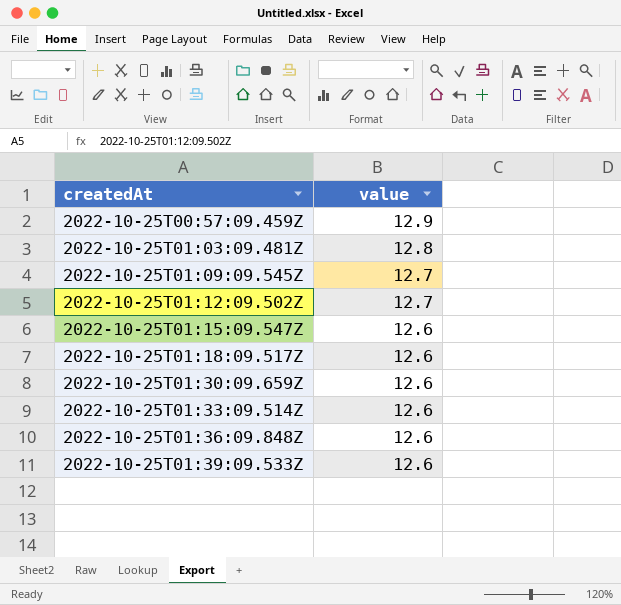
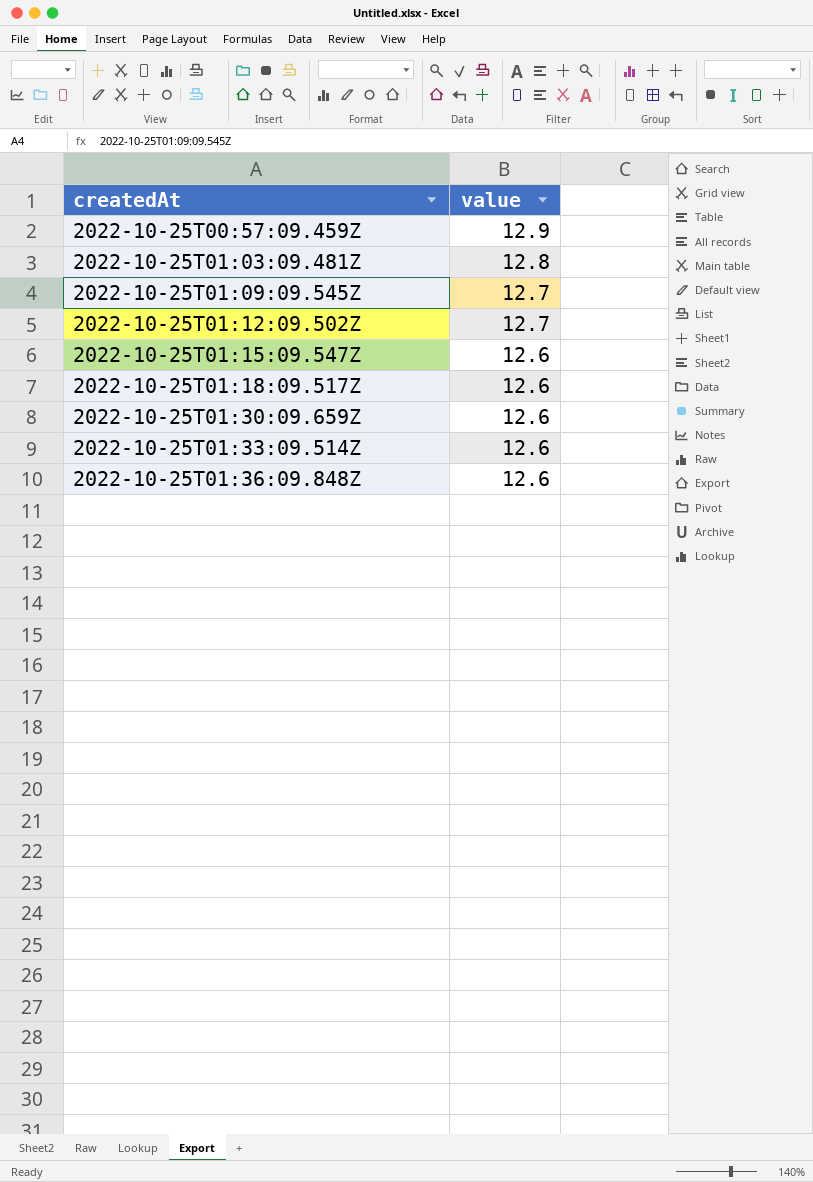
row 2022-10-25T01:39:09.533Z: 12.6 -> none

